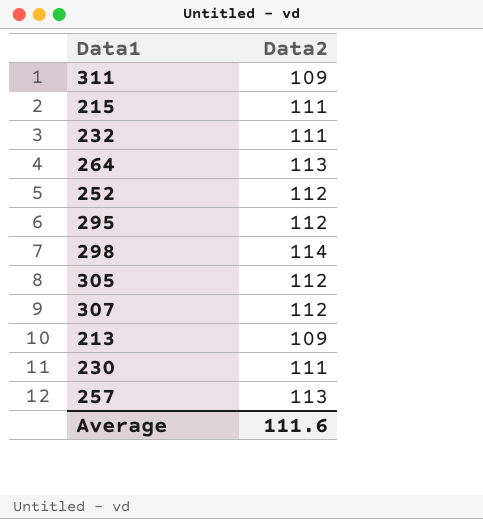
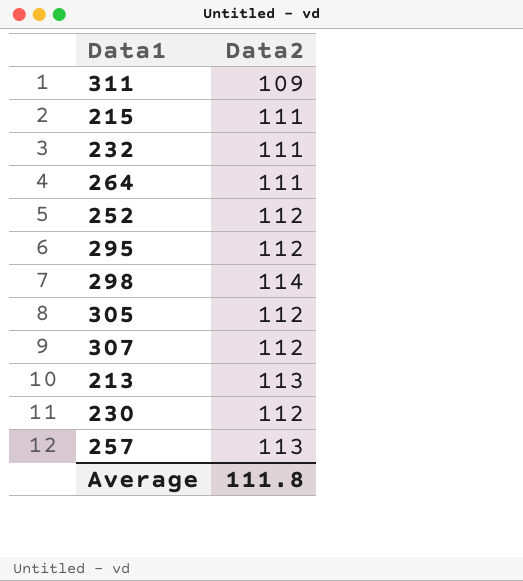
264 | Data2: 113 -> 111
213 | Data2: 109 -> 113
230 | Data2: 111 -> 112
Average | Data2: 111.6 -> 111.8

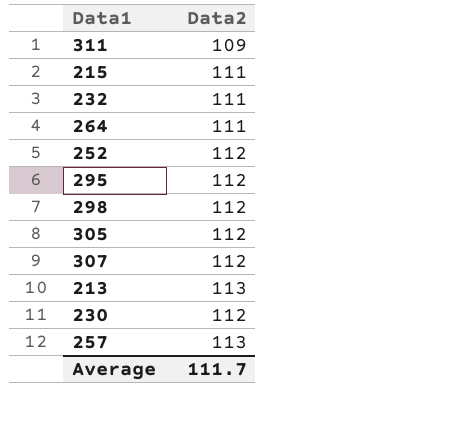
298 | Data2: 114 -> 112
Average | Data2: 111.8 -> 111.7

